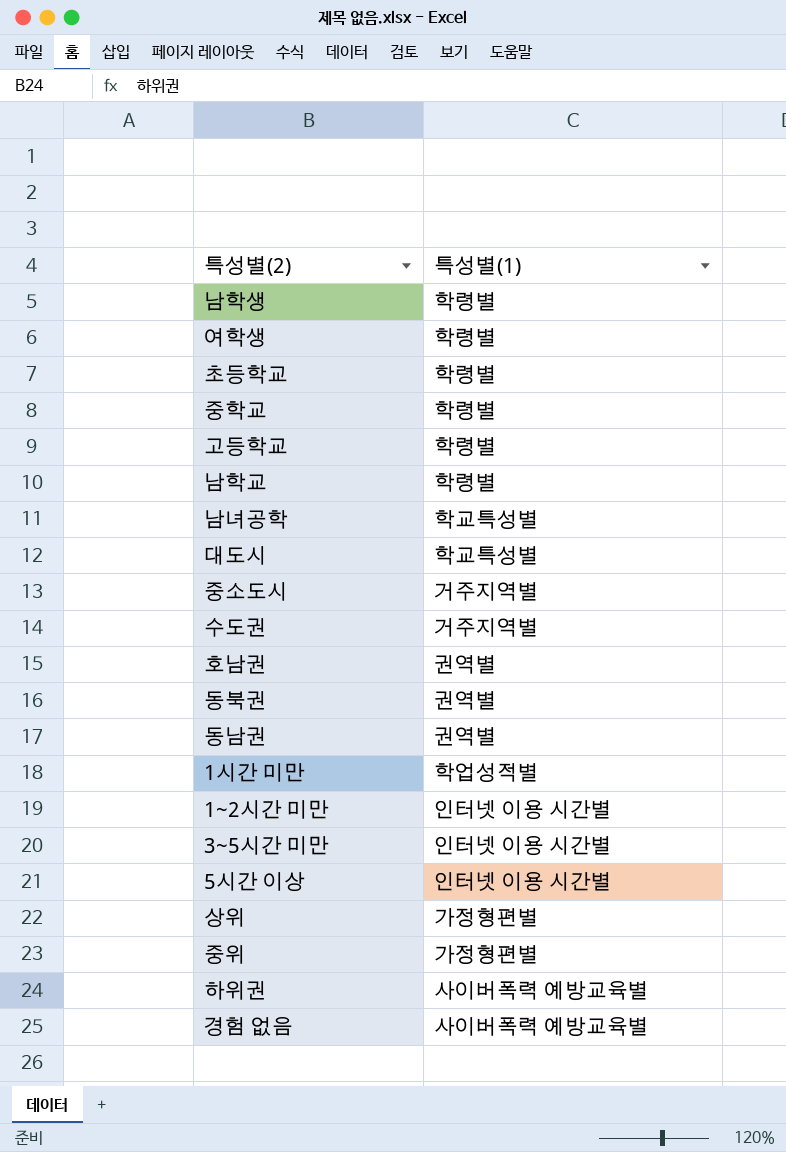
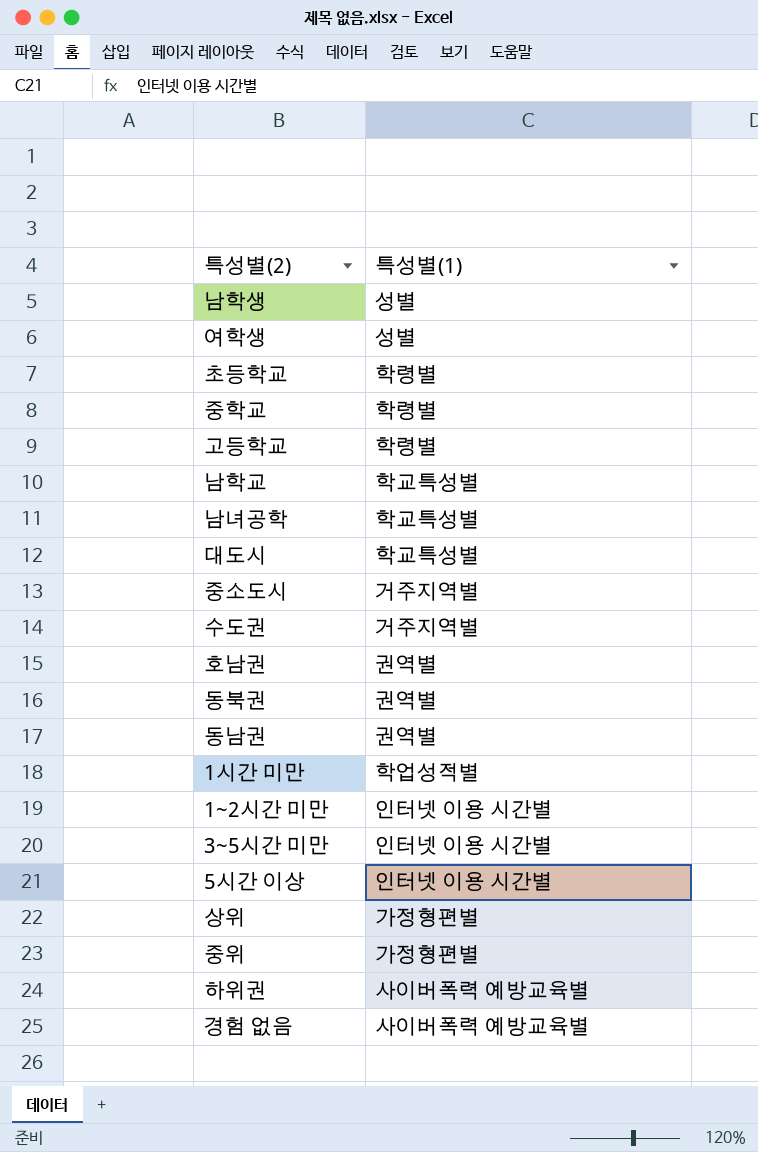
남학생 | 특성별(1): 학령별 -> 성별
여학생 | 특성별(1): 학령별 -> 성별
남학교 | 특성별(1): 학령별 -> 학교특성별

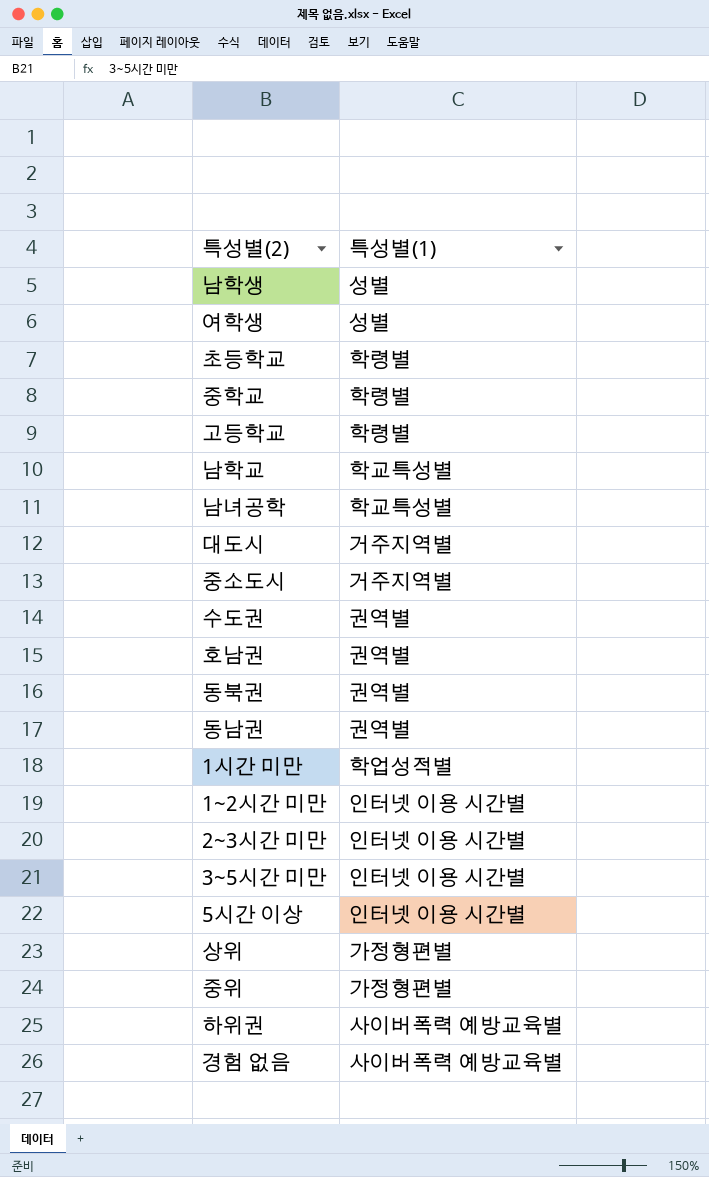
대도시 | 특성별(1): 학교특성별 -> 거주지역별
수도권 | 특성별(1): 거주지역별 -> 권역별
row 2~3시간 미만: none -> 인터넷 이용 시간별

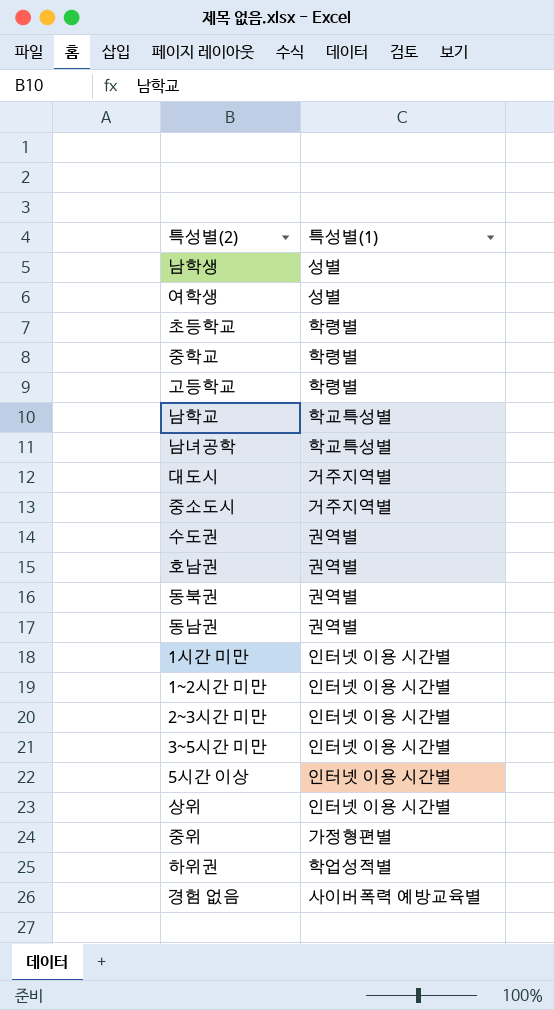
1시간 미만 | 특성별(1): 학업성적별 -> 인터넷 이용 시간별
상위 | 특성별(1): 가정형편별 -> 인터넷 이용 시간별
하위권 | 특성별(1): 사이버폭력 예방교육별 -> 학업성적별

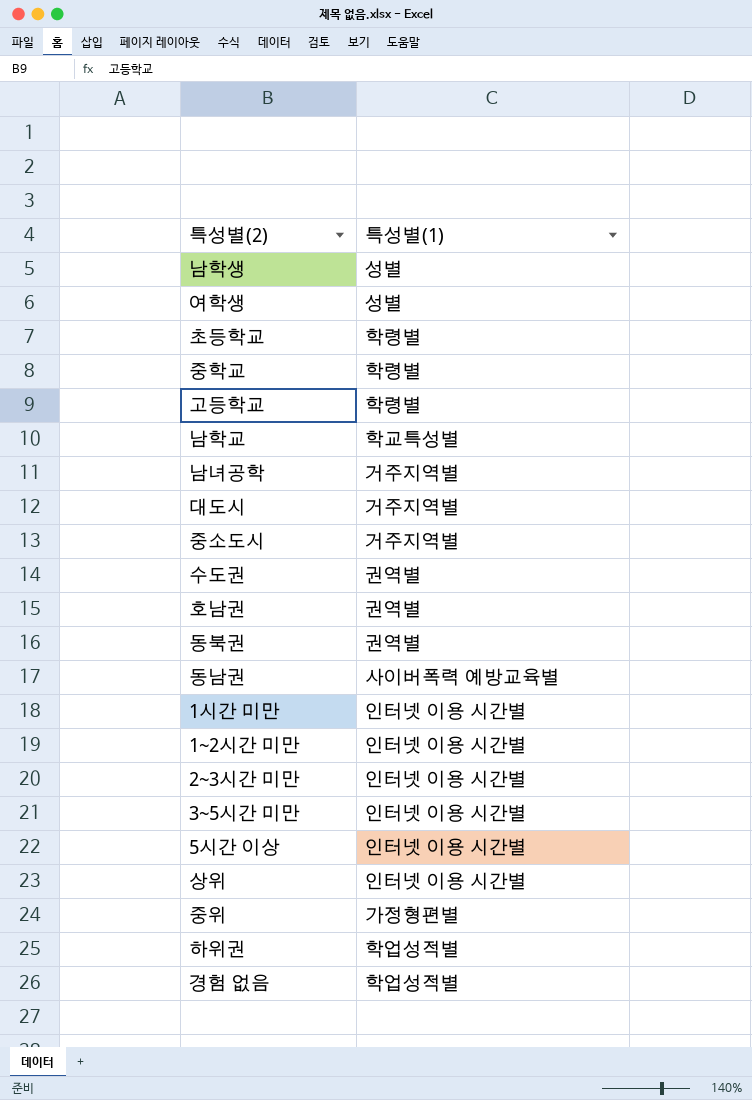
남녀공학 | 특성별(1): 학교특성별 -> 거주지역별
동남권 | 특성별(1): 권역별 -> 사이버폭력 예방교육별
경험 없음 | 특성별(1): 사이버폭력 예방교육별 -> 학업성적별

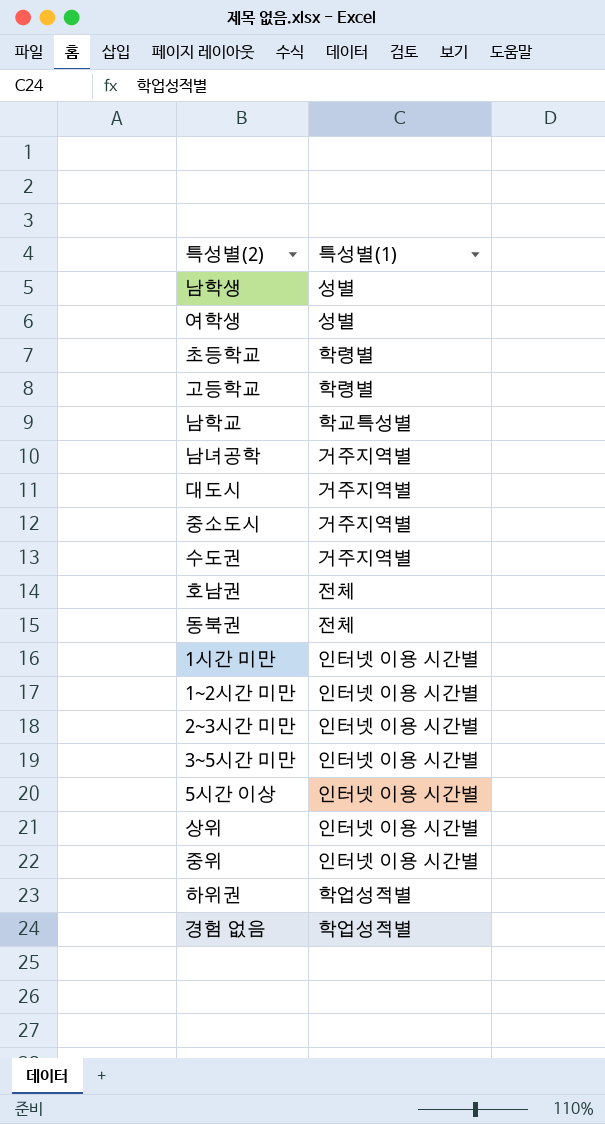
row 중학교: 학령별 -> none
row 동남권: 사이버폭력 예방교육별 -> none
수도권 | 특성별(1): 권역별 -> 거주지역별
호남권 | 특성별(1): 권역별 -> 전체
동북권 | 특성별(1): 권역별 -> 전체
중위 | 특성별(1): 가정형편별 -> 인터넷 이용 시간별

